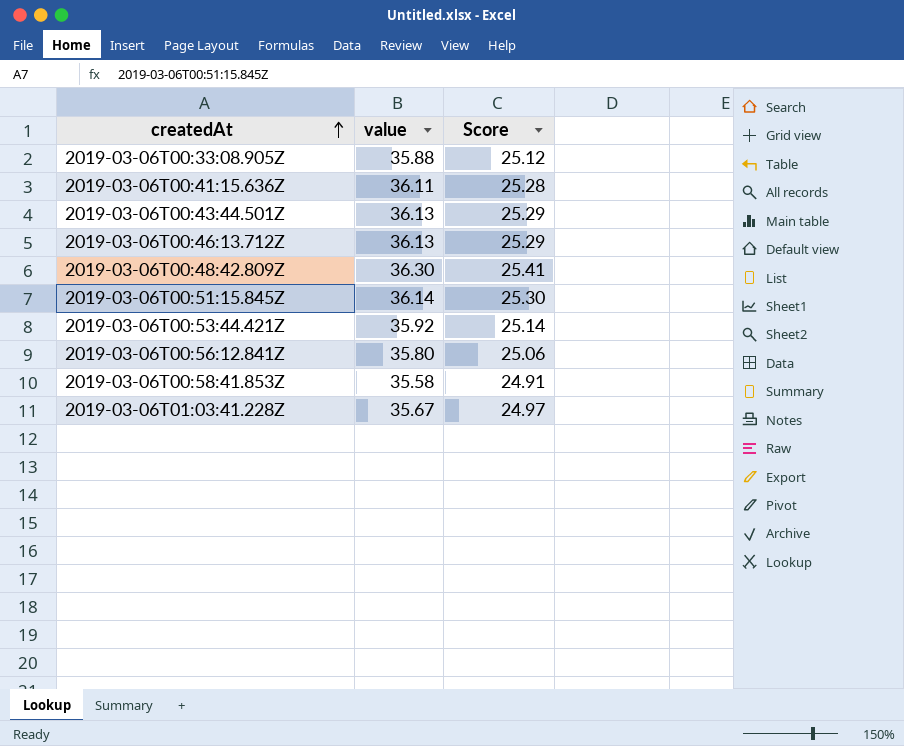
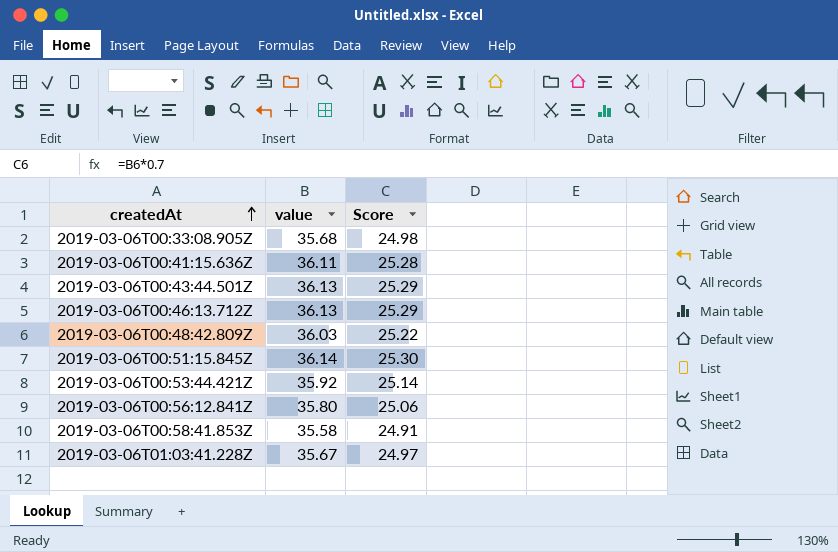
2019-03-06T00:33:08.905Z | value: 35.88 -> 35.68
2019-03-06T00:33:08.905Z | Score: 25.12 -> 24.98
2019-03-06T00:48:42.809Z | value: 36.30 -> 36.03
2019-03-06T00:48:42.809Z | Score: 25.41 -> 25.22

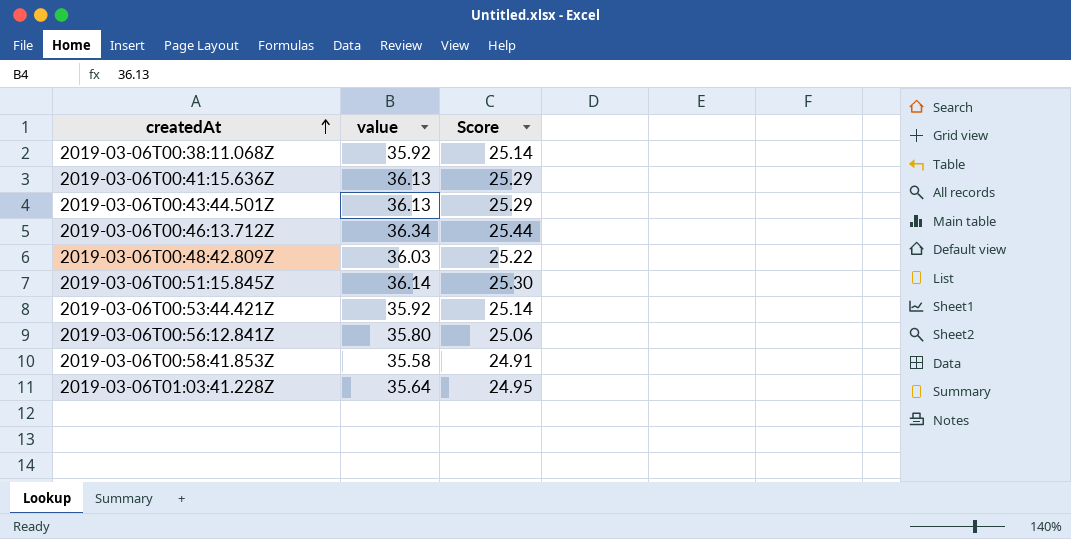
row 2019-03-06T00:33:08.905Z: 35.68 | 24.98 -> none
row 2019-03-06T00:38:11.068Z: none -> 35.92 | 25.14
2019-03-06T00:41:15.636Z | value: 36.11 -> 36.13
2019-03-06T00:41:15.636Z | Score: 25.28 -> 25.29
2019-03-06T00:46:13.712Z | value: 36.13 -> 36.34
2019-03-06T00:46:13.712Z | Score: 25.29 -> 25.44
2019-03-06T01:03:41.228Z | value: 35.67 -> 35.64
2019-03-06T01:03:41.228Z | Score: 24.97 -> 24.95

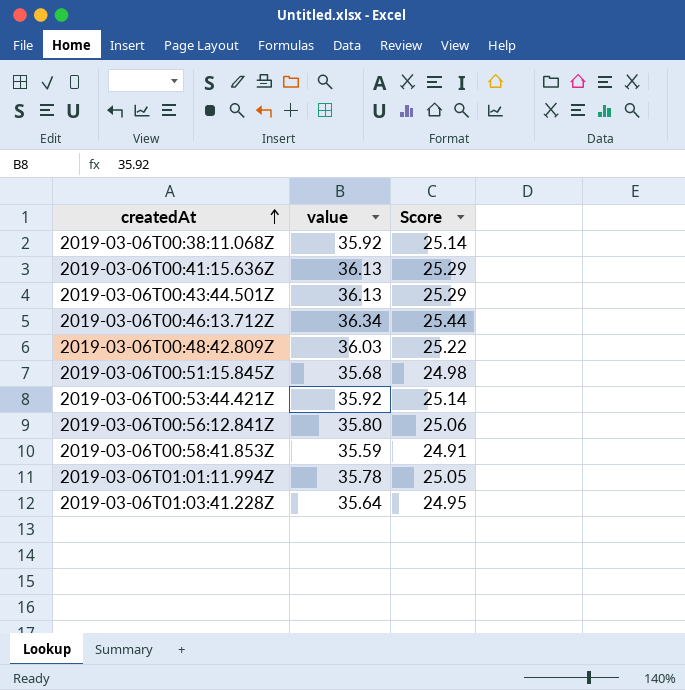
2019-03-06T00:51:15.845Z | value: 36.14 -> 35.68
2019-03-06T00:51:15.845Z | Score: 25.30 -> 24.98
2019-03-06T00:58:41.853Z | value: 35.58 -> 35.59
row 2019-03-06T01:01:11.994Z: none -> 35.78 | 25.05

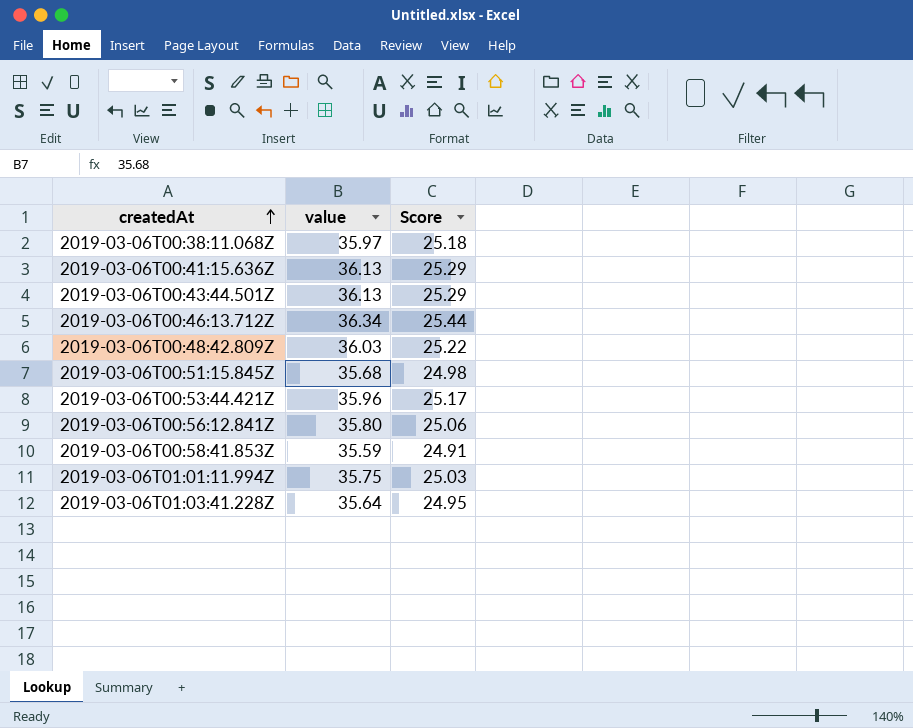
2019-03-06T00:38:11.068Z | value: 35.92 -> 35.97
2019-03-06T00:38:11.068Z | Score: 25.14 -> 25.18
2019-03-06T00:53:44.421Z | value: 35.92 -> 35.96
2019-03-06T00:53:44.421Z | Score: 25.14 -> 25.17
2019-03-06T01:01:11.994Z | value: 35.78 -> 35.75
2019-03-06T01:01:11.994Z | Score: 25.05 -> 25.03

